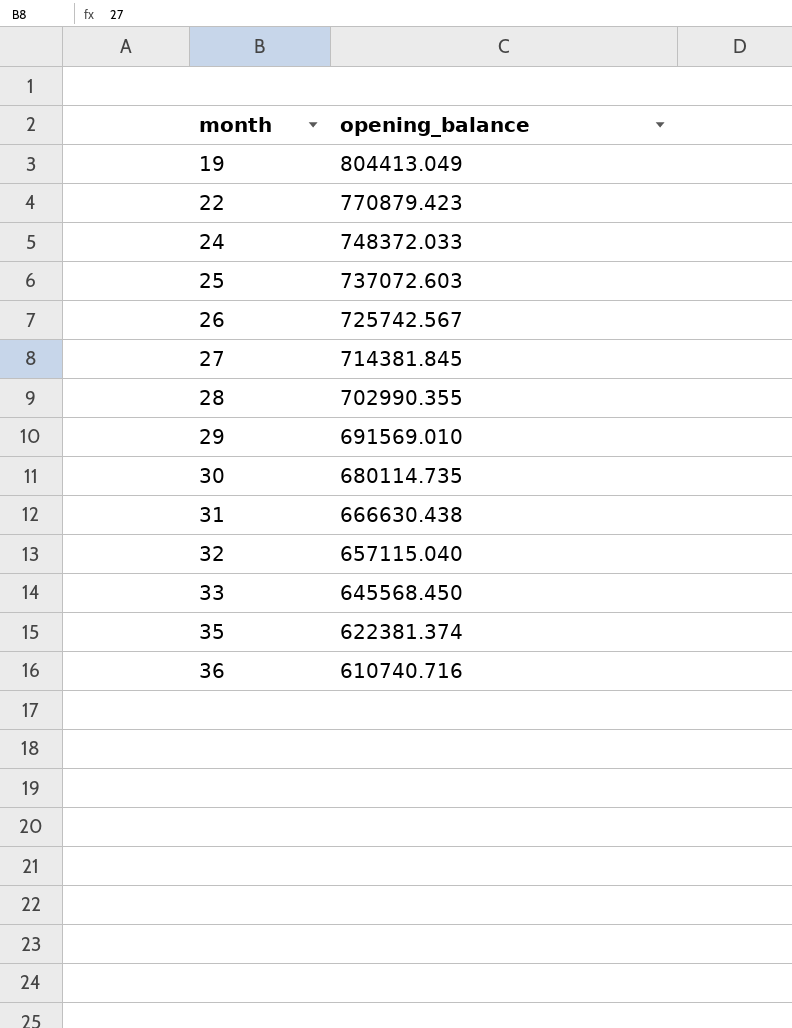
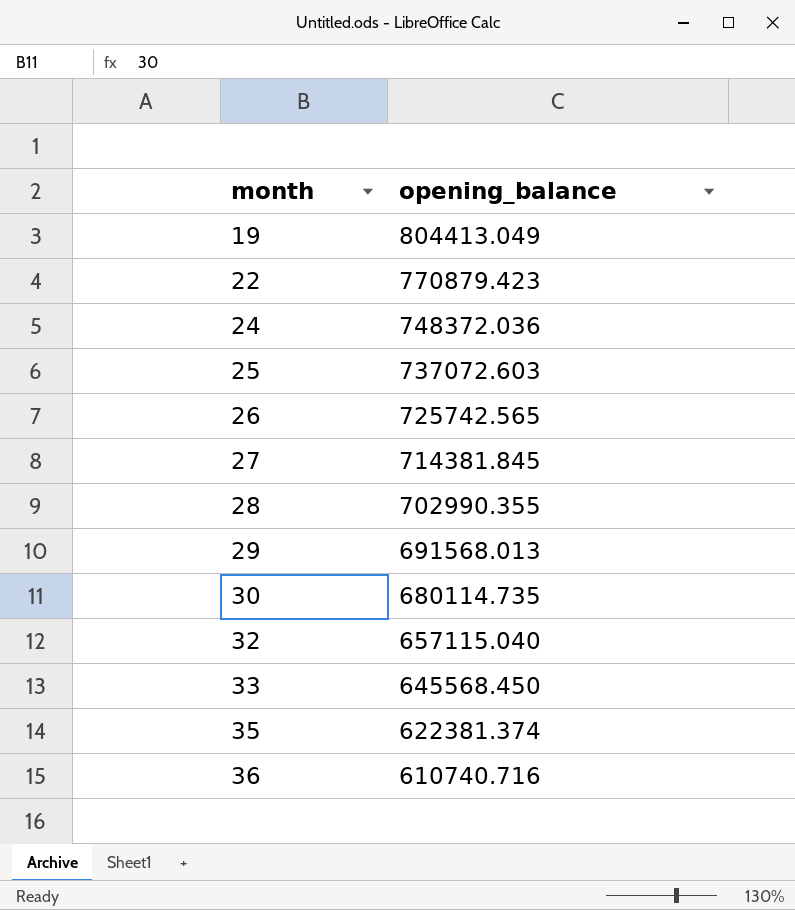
row 31: 666630.438 -> none
24 | opening_balance: 748372.033 -> 748372.036
26 | opening_balance: 725742.567 -> 725742.565
29 | opening_balance: 691569.010 -> 691568.013

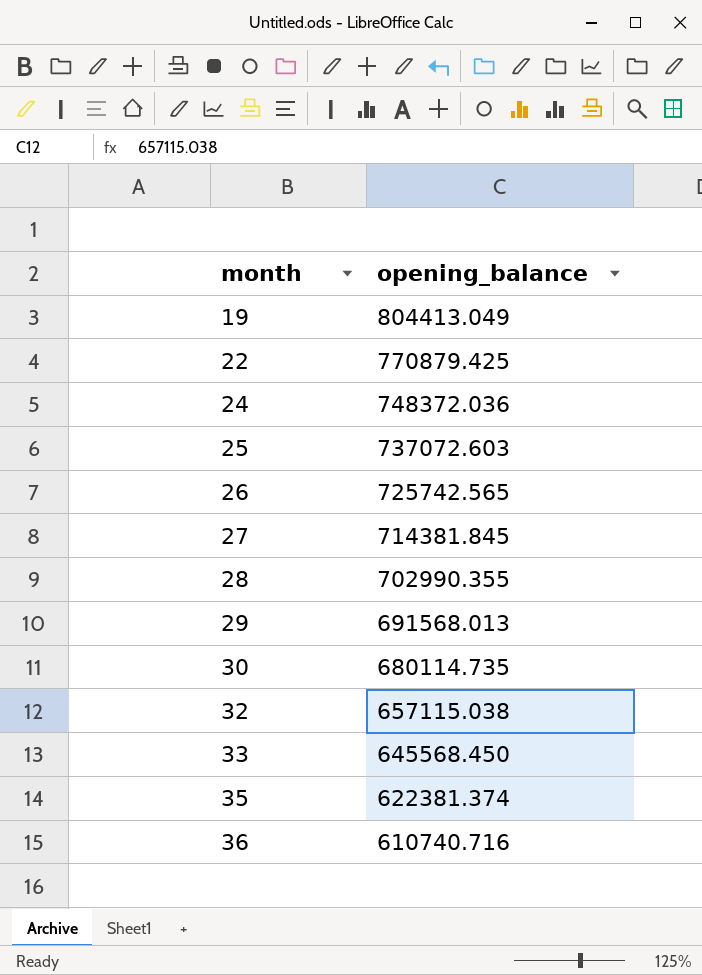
22 | opening_balance: 770879.423 -> 770879.425
32 | opening_balance: 657115.040 -> 657115.038

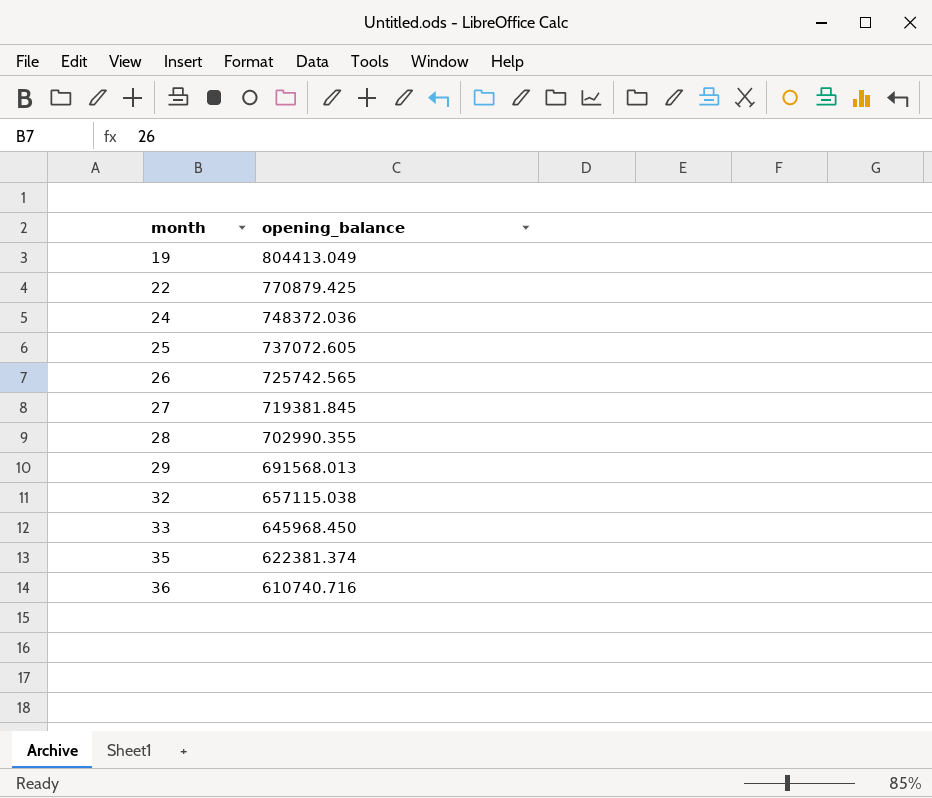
row 30: 680114.735 -> none
25 | opening_balance: 737072.603 -> 737072.605
27 | opening_balance: 714381.845 -> 719381.845
33 | opening_balance: 645568.450 -> 645968.450

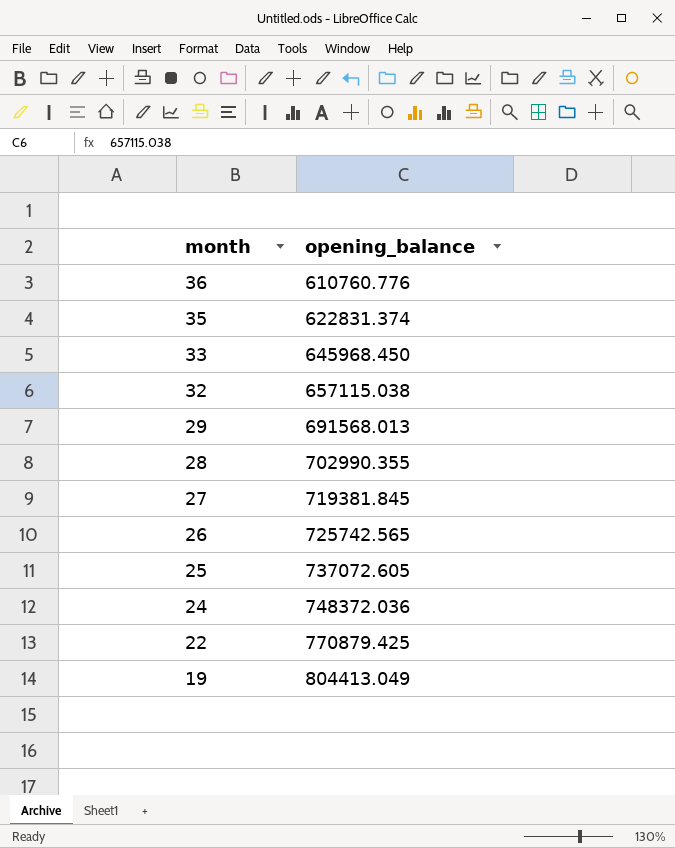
row order: month ascending -> month descending
36 | opening_balance: 610740.716 -> 610760.776
35 | opening_balance: 622381.374 -> 622831.374

